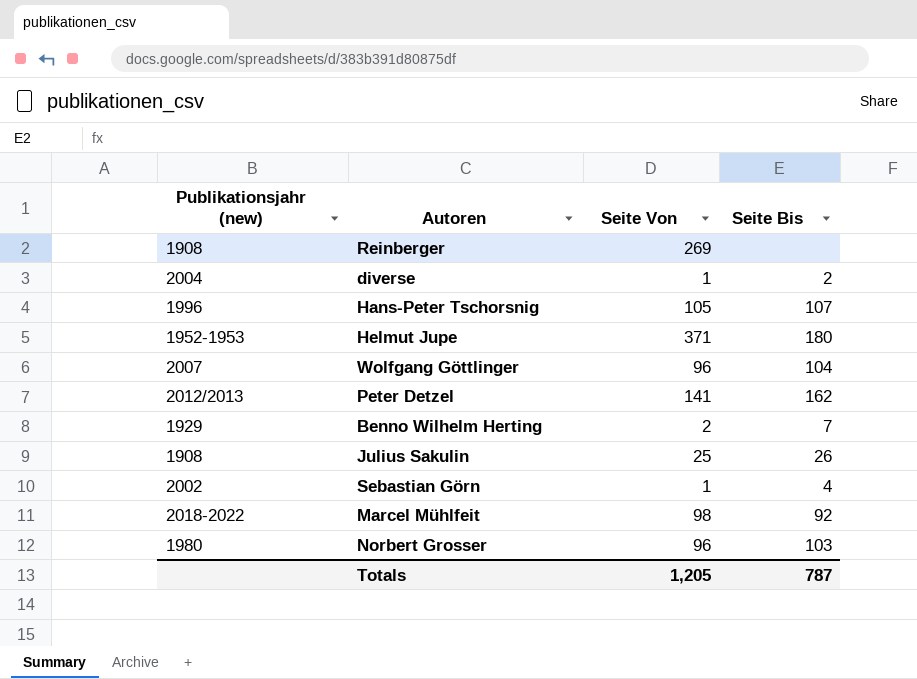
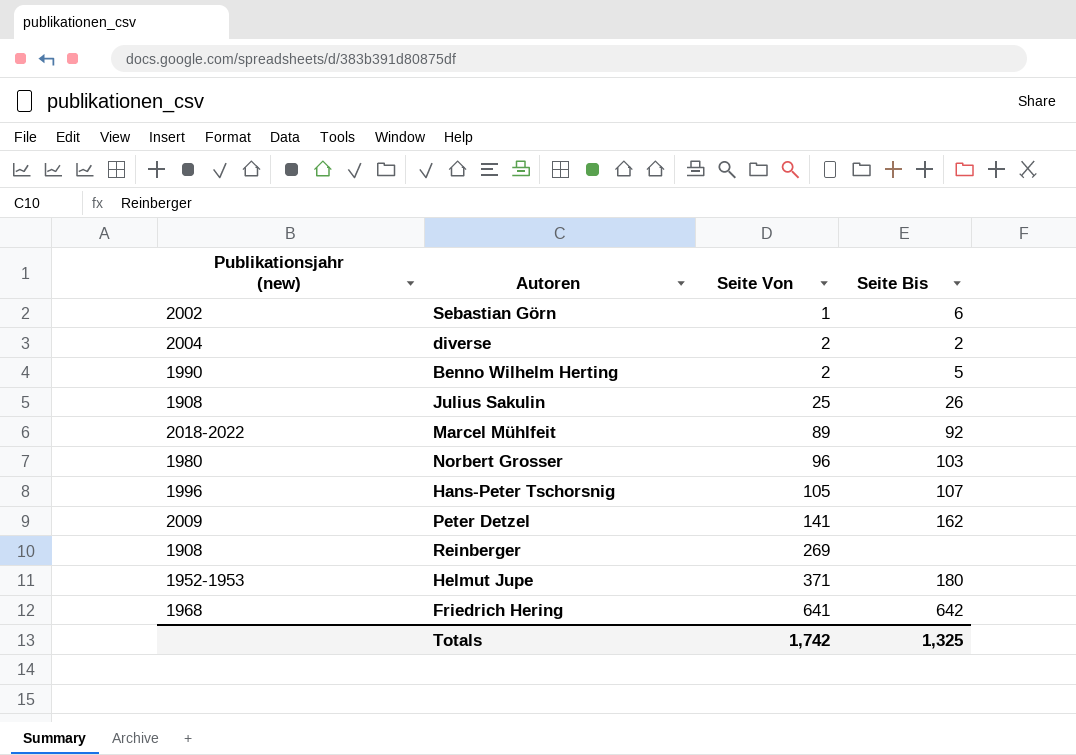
row order: none -> Seite Von ascending
row Wolfgang Göttlinger: 2007 | 96 | 104 -> none
Sebastian Görn | Seite Bis: 4 -> 6
diverse | Seite Von: 1 -> 2
Benno Wilhelm Herting | Publikationsjahr (new): 1929 -> 1990
Benno Wilhelm Herting | Seite Bis: 7 -> 5
Marcel Mühlfeit | Seite Von: 98 -> 89
Peter Detzel | Publikationsjahr (new): 2012/2013 -> 2009
row Friedrich Hering: none -> 1968 | 641 | 642
Totals | Seite Von: 1,205 -> 1,742
Totals | Seite Bis: 787 -> 1,325

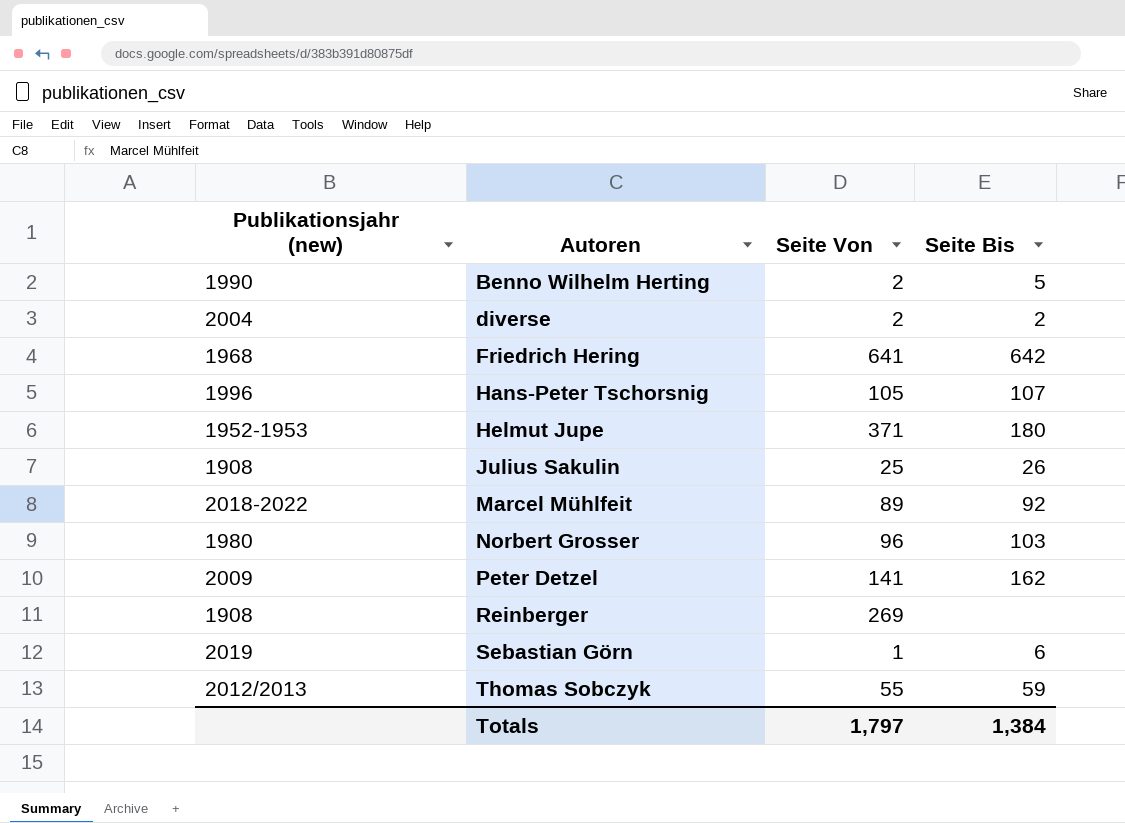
row order: Seite Von ascending -> Autoren ascending
Sebastian Görn | Publikationsjahr (new): 2002 -> 2019
row Thomas Sobczyk: none -> 2012/2013 | 55 | 59
Totals | Seite Von: 1,742 -> 1,797
Totals | Seite Bis: 1,325 -> 1,384

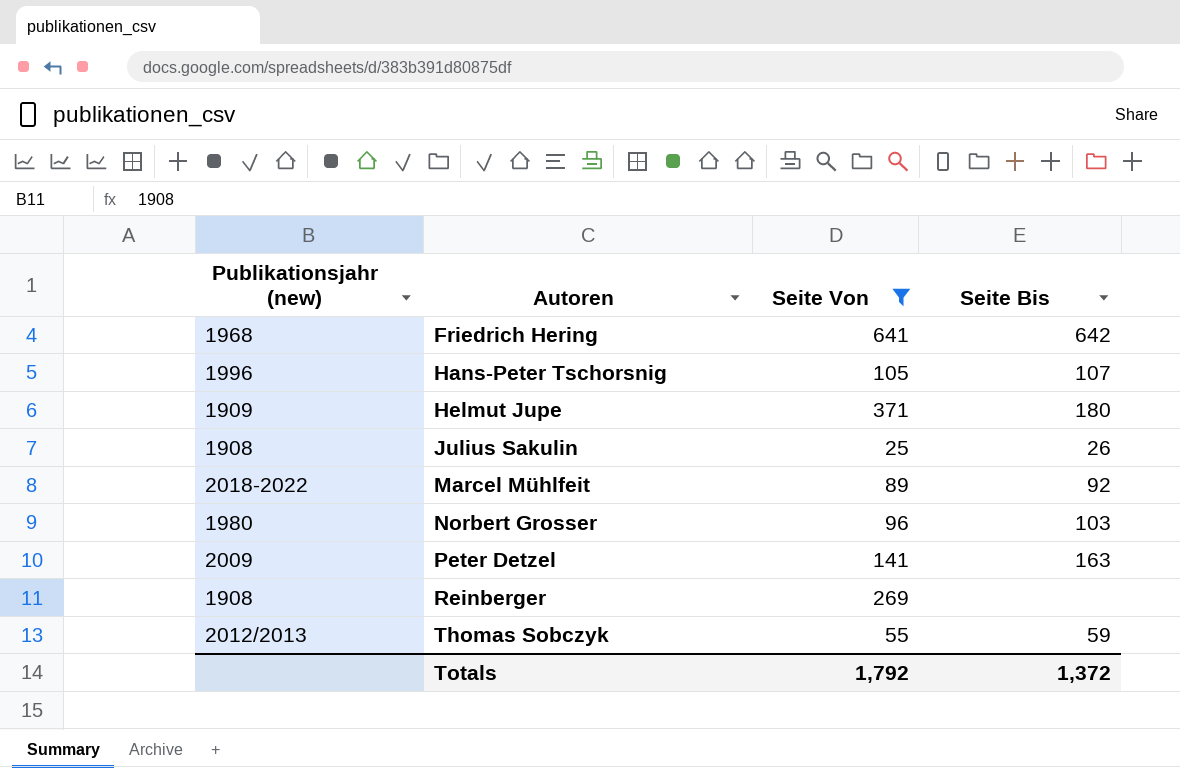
filter: none -> Seite Von >= 25
Helmut Jupe | Publikationsjahr (new): 1952-1953 -> 1909
Peter Detzel | Seite Bis: 162 -> 163
Totals | Seite Von: 1,797 -> 1,792
Totals | Seite Bis: 1,384 -> 1,372

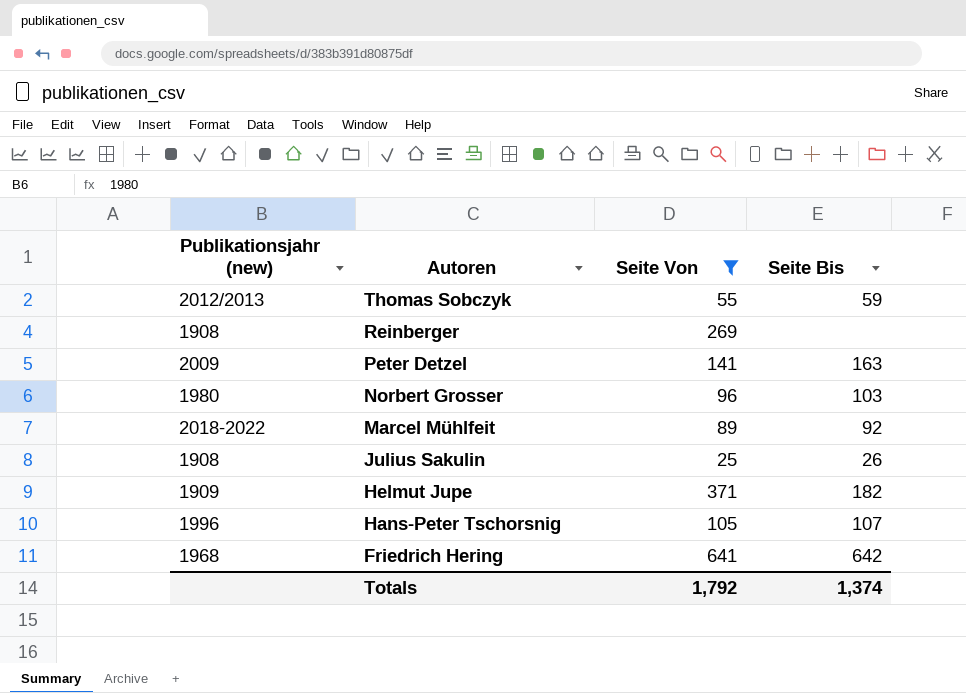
row order: Autoren ascending -> Autoren descending
Helmut Jupe | Seite Bis: 180 -> 182
Totals | Seite Bis: 1,372 -> 1,374

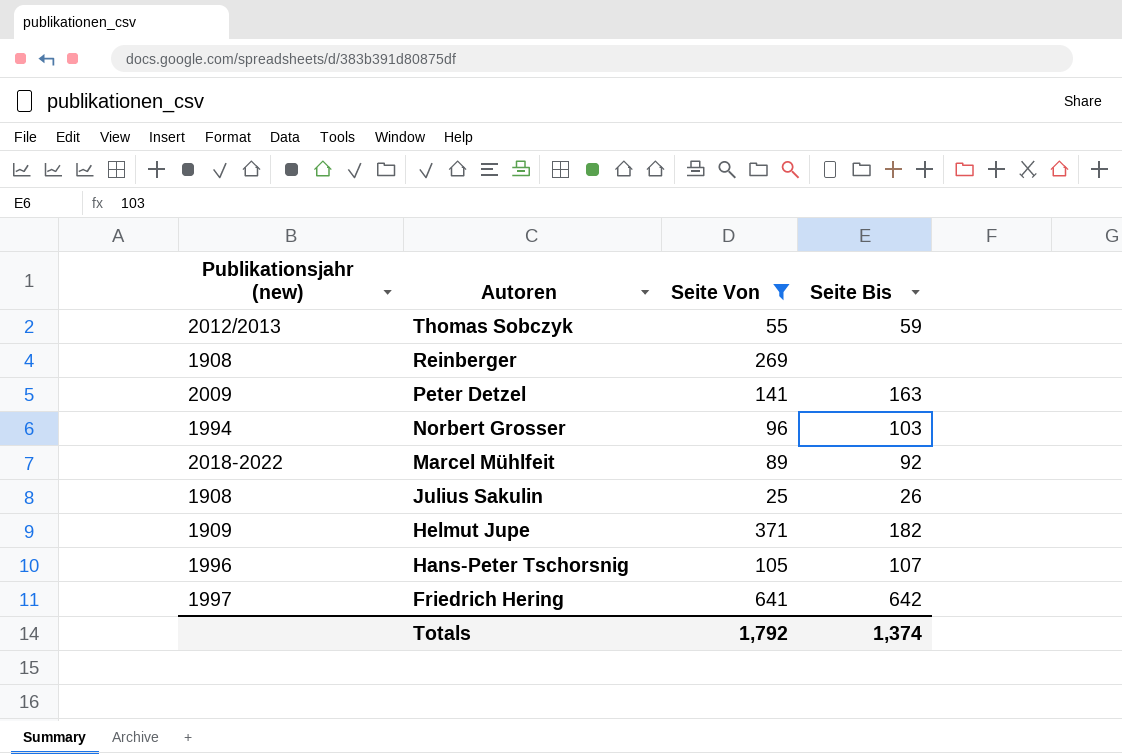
Norbert Grosser | Publikationsjahr (new): 1980 -> 1994
Friedrich Hering | Publikationsjahr (new): 1968 -> 1997

